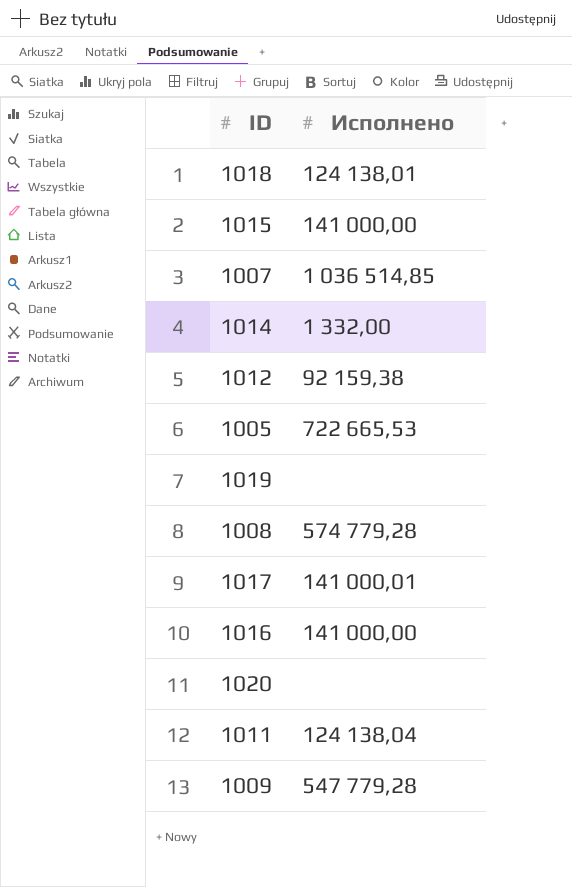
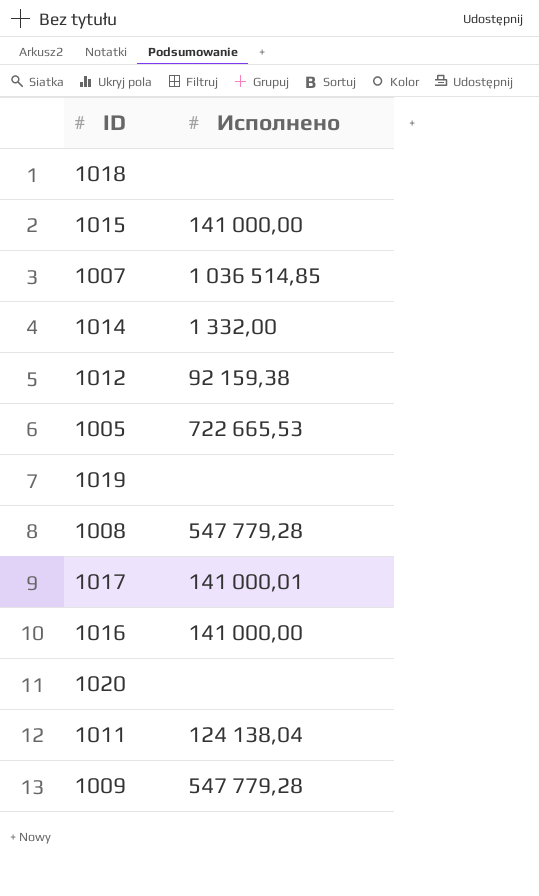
1018 | Исполнено: 124 138,01 -> none
1008 | Исполнено: 574 779,28 -> 547 779,28

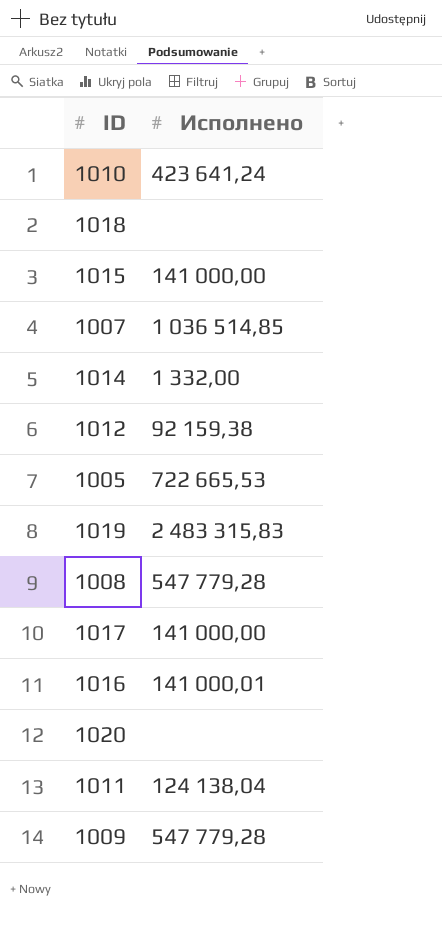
row 1010: none -> 423 641,24
1019 | Исполнено: none -> 2 483 315,83
1017 | Исполнено: 141 000,01 -> 141 000,00
1016 | Исполнено: 141 000,00 -> 141 000,01

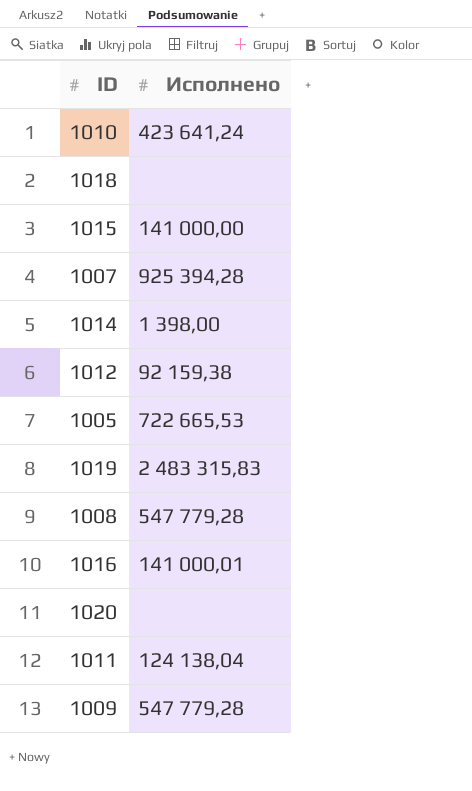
row 1017: 141 000,00 -> none
1007 | Исполнено: 1 036 514,85 -> 925 394,28
1014 | Исполнено: 1 332,00 -> 1 398,00

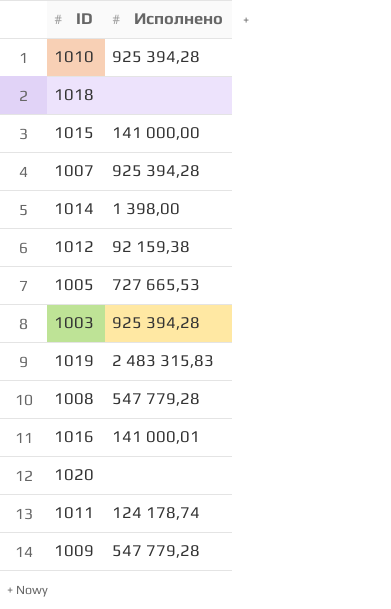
1010 | Исполнено: 423 641,24 -> 925 394,28
1005 | Исполнено: 722 665,53 -> 727 665,53
row 1003: none -> 925 394,28
1011 | Исполнено: 124 138,04 -> 124 178,74

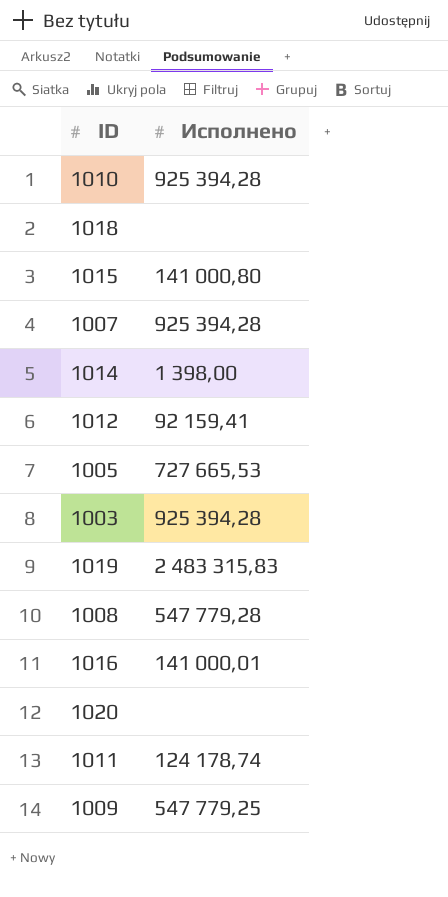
1015 | Исполнено: 141 000,00 -> 141 000,80
1012 | Исполнено: 92 159,38 -> 92 159,41
1009 | Исполнено: 547 779,28 -> 547 779,25

